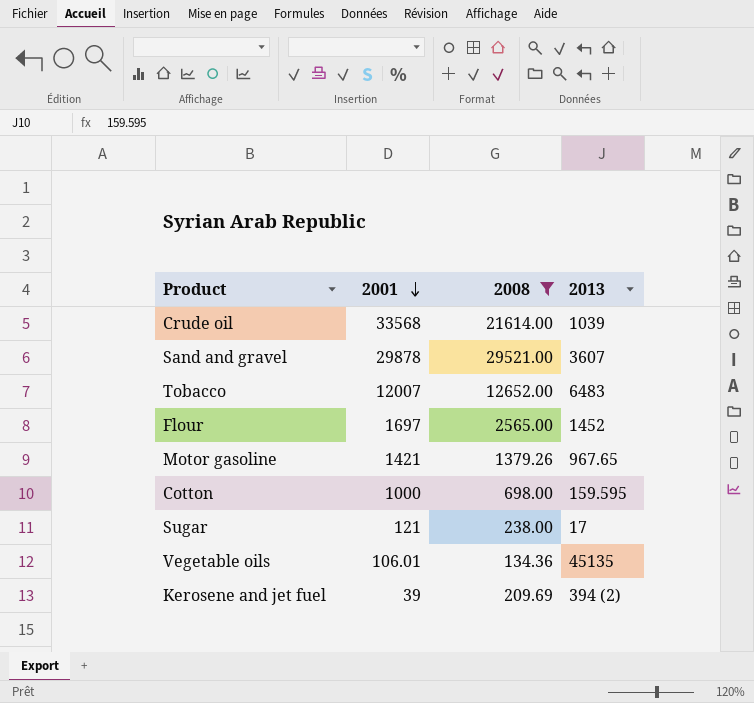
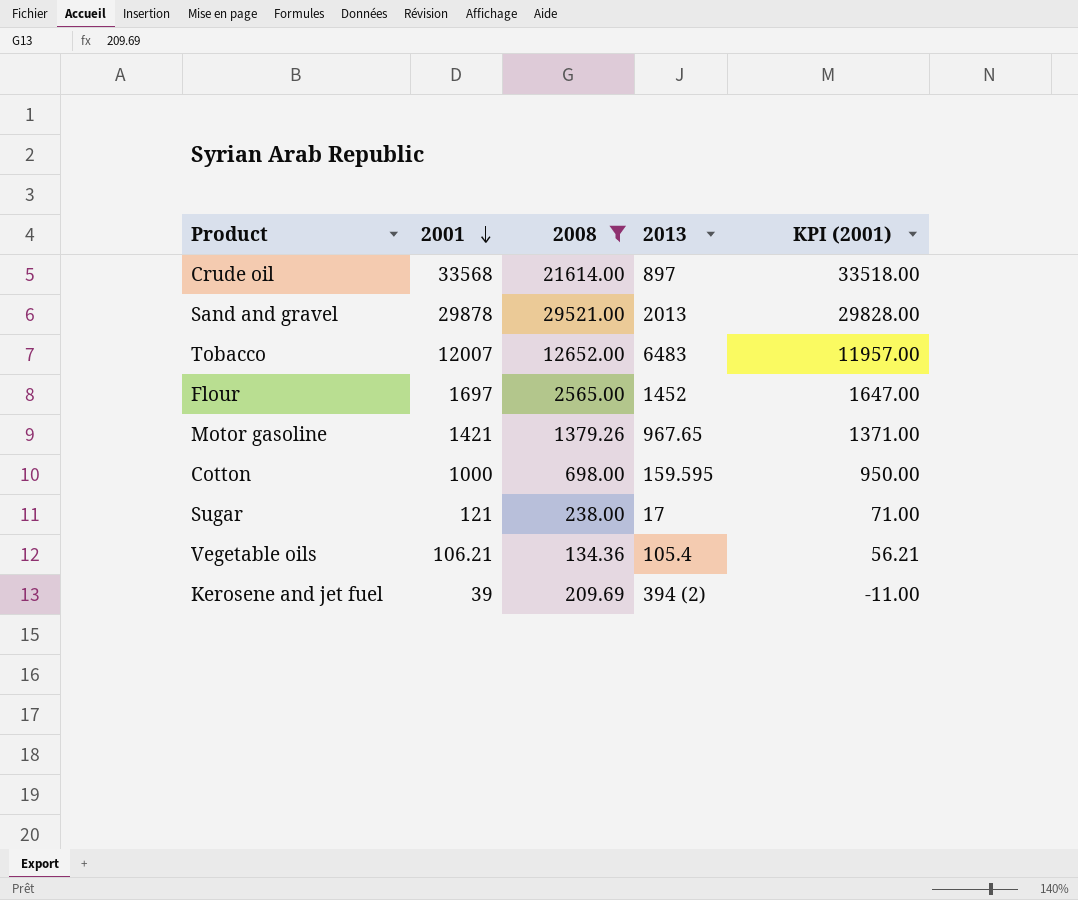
column KPI (2001) | formula: none -> [2001] - 50
Crude oil | 2013: 1039 -> 897
Sand and gravel | 2013: 3607 -> 2013
Vegetable oils | 2001: 106.01 -> 106.21
Vegetable oils | 2013: 45135 -> 105.4

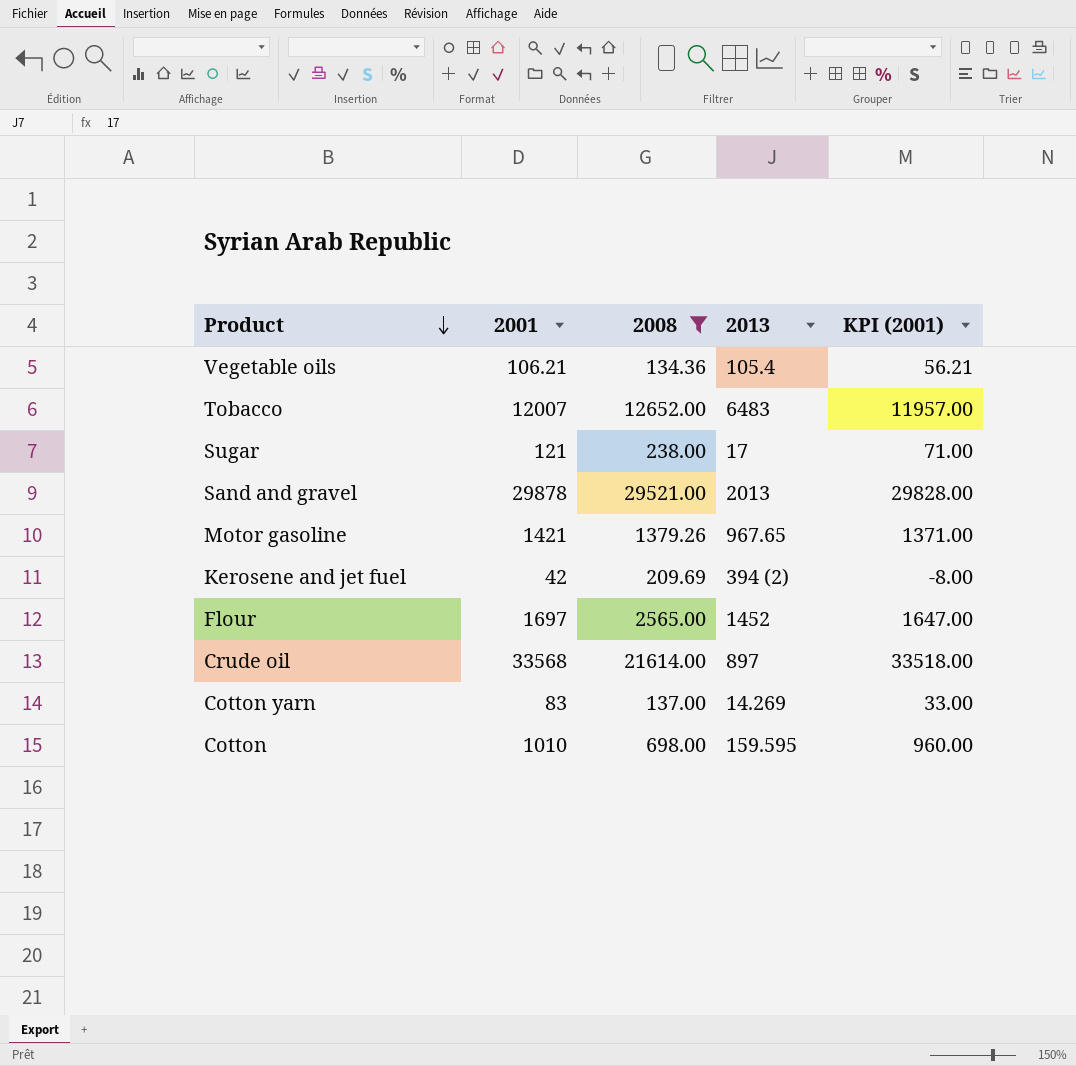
row order: 2001 descending -> Product descending
Kerosene and jet fuel | 2001: 39 -> 42
Kerosene and jet fuel | KPI (2001): -11.00 -> -8.00
row Cotton yarn: none -> 83 | 137.00 | 14.269 | 33.00
Cotton | 2001: 1000 -> 1010
Cotton | KPI (2001): 950.00 -> 960.00

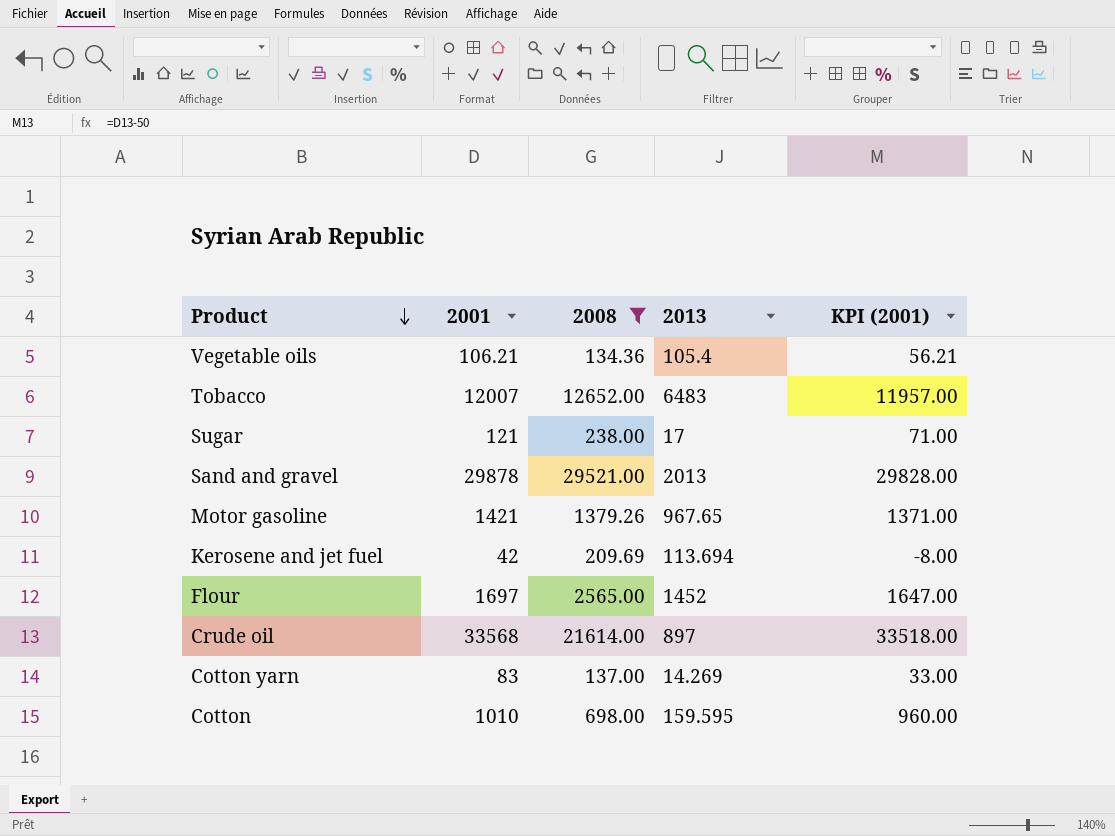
Kerosene and jet fuel | 2013: 394 (2) -> 113.694

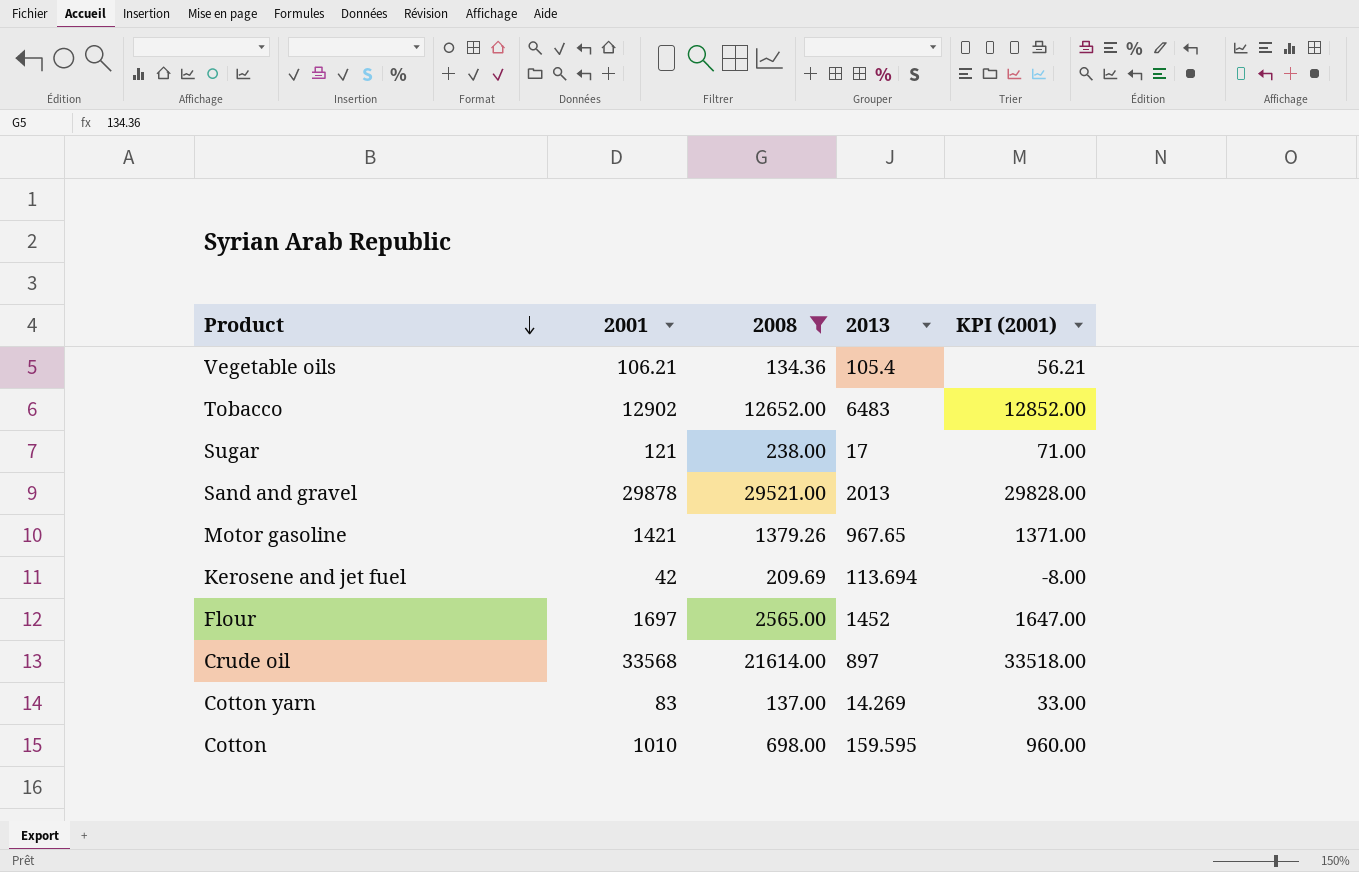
Tobacco | 2001: 12007 -> 12902
Tobacco | KPI (2001): 11957.00 -> 12852.00

